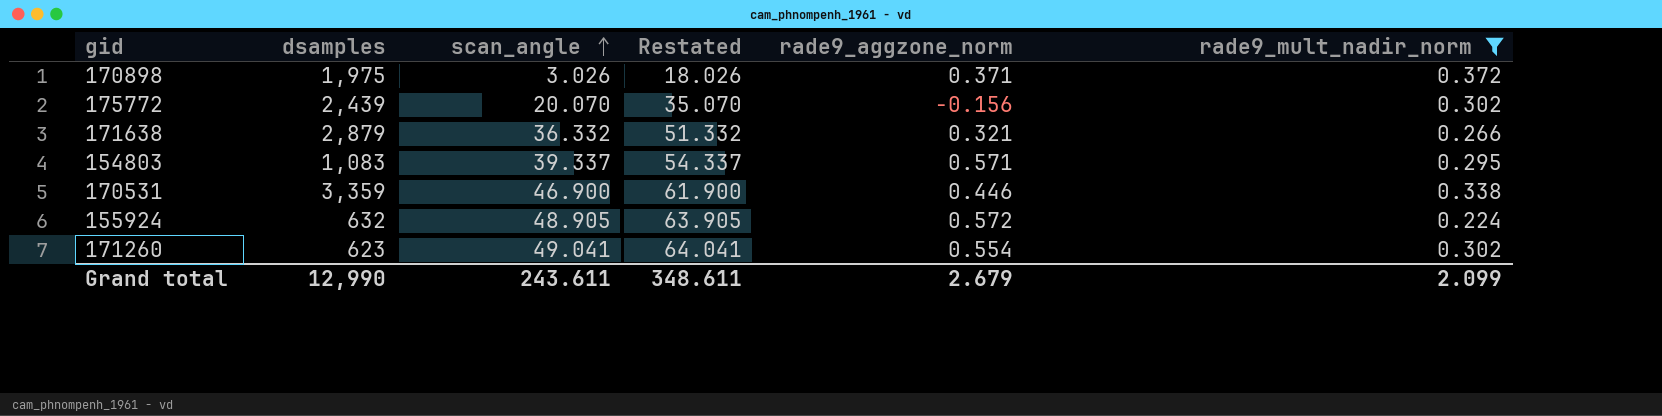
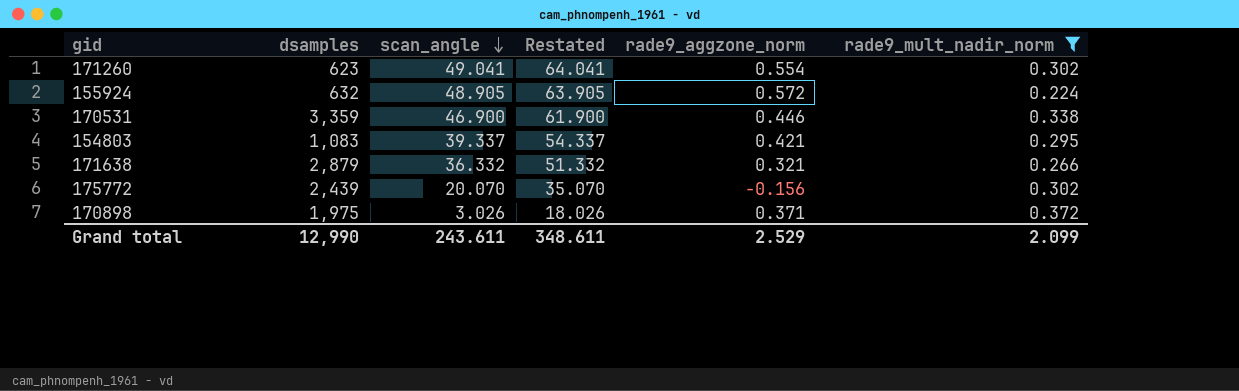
row order: scan_angle ascending -> scan_angle descending
154803 | rade9_aggzone_norm: 0.571 -> 0.421
Grand total | rade9_aggzone_norm: 2.679 -> 2.529

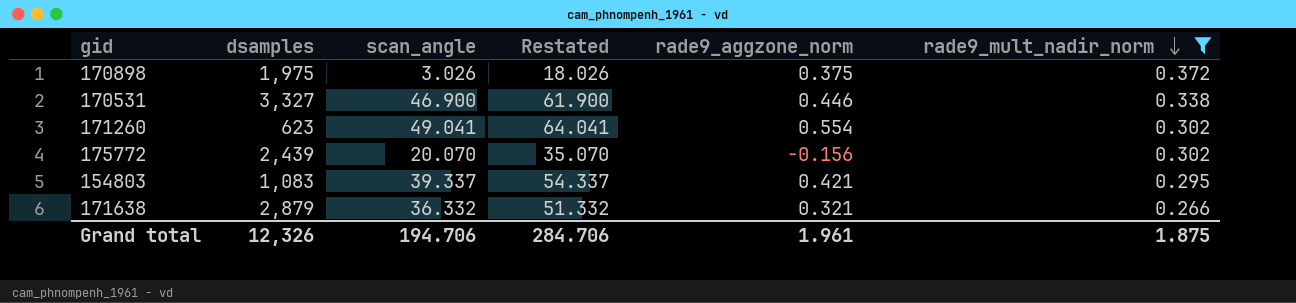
row order: scan_angle descending -> rade9_mult_nadir_norm descending
row 155924: 632 | 48.905 | 63.905 | 0.572 | 0.224 -> none
170898 | rade9_aggzone_norm: 0.371 -> 0.375
170531 | dsamples: 3,359 -> 3,327
Grand total | dsamples: 12,990 -> 12,326
Grand total | scan_angle: 243.611 -> 194.706
Grand total | Restated: 348.611 -> 284.706
Grand total | rade9_aggzone_norm: 2.529 -> 1.961
Grand total | rade9_mult_nadir_norm: 2.099 -> 1.875

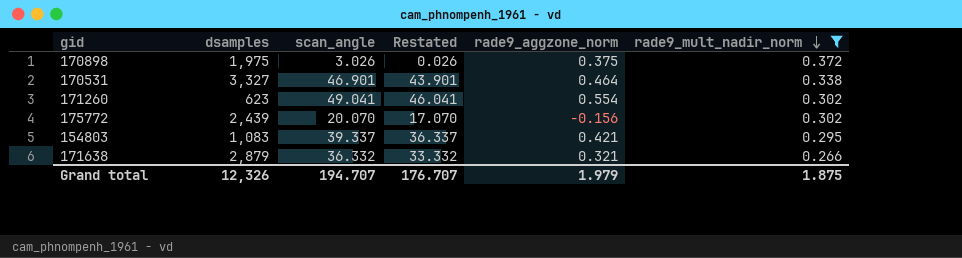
column Restated | formula: [scan_angle] + 15 -> [scan_angle] - 3
170531 | scan_angle: 46.900 -> 46.901
170531 | rade9_aggzone_norm: 0.446 -> 0.464
Grand total | scan_angle: 194.706 -> 194.707
Grand total | Restated: 284.706 -> 176.707
Grand total | rade9_aggzone_norm: 1.961 -> 1.979

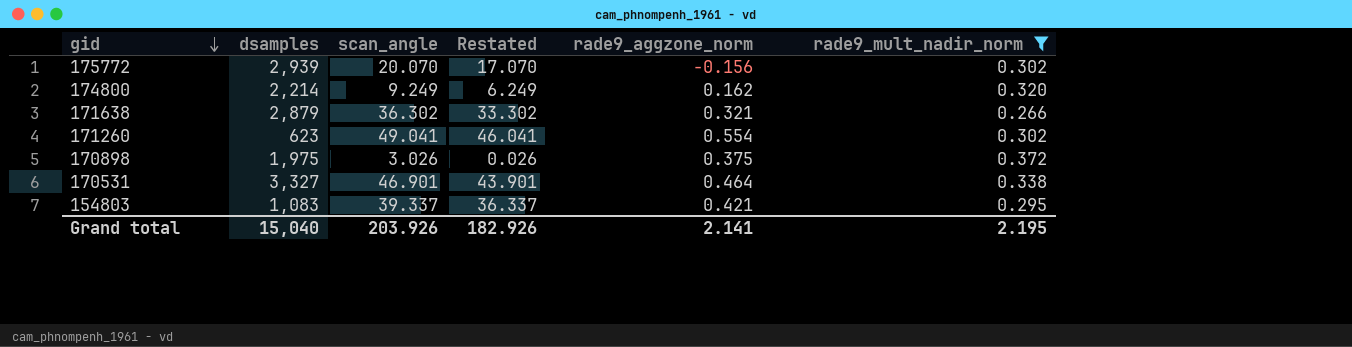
row order: rade9_mult_nadir_norm descending -> gid descending
175772 | dsamples: 2,439 -> 2,939
row 174800: none -> 2,214 | 9.249 | 6.249 | 0.162 | 0.320
171638 | scan_angle: 36.332 -> 36.302
171638 | Restated: 33.332 -> 33.302
Grand total | dsamples: 12,326 -> 15,040
Grand total | scan_angle: 194.707 -> 203.926
Grand total | Restated: 176.707 -> 182.926
Grand total | rade9_aggzone_norm: 1.979 -> 2.141
Grand total | rade9_mult_nadir_norm: 1.875 -> 2.195

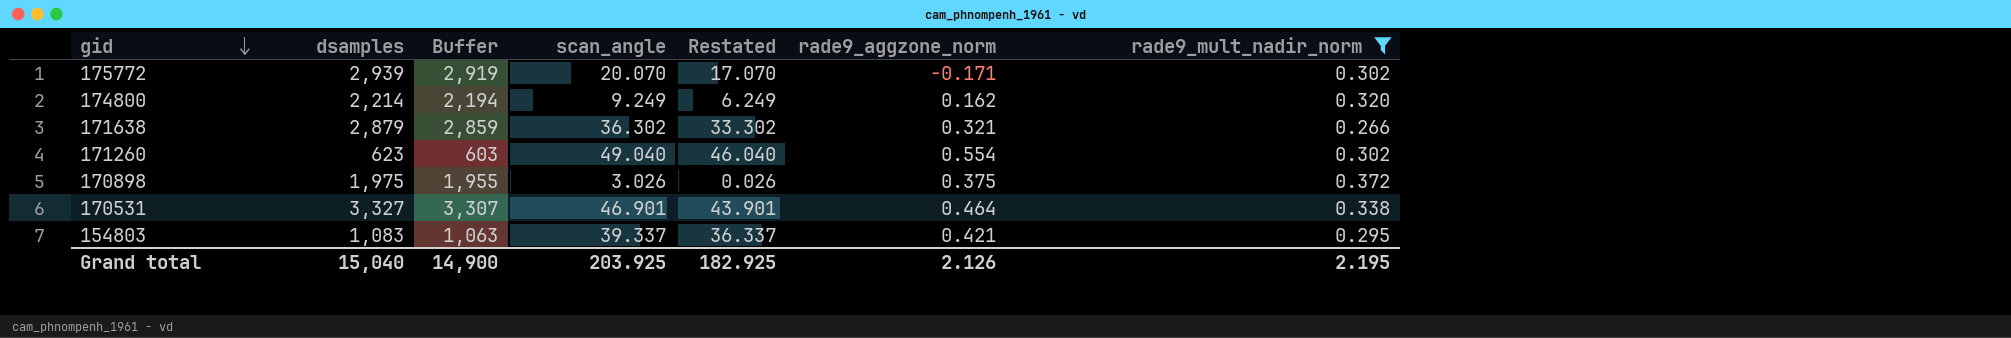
column Buffer | formula: none -> [dsamples] - 20
175772 | rade9_aggzone_norm: -0.156 -> -0.171
171260 | scan_angle: 49.041 -> 49.040
171260 | Restated: 46.041 -> 46.040
Grand total | scan_angle: 203.926 -> 203.925
Grand total | Restated: 182.926 -> 182.925
Grand total | rade9_aggzone_norm: 2.141 -> 2.126

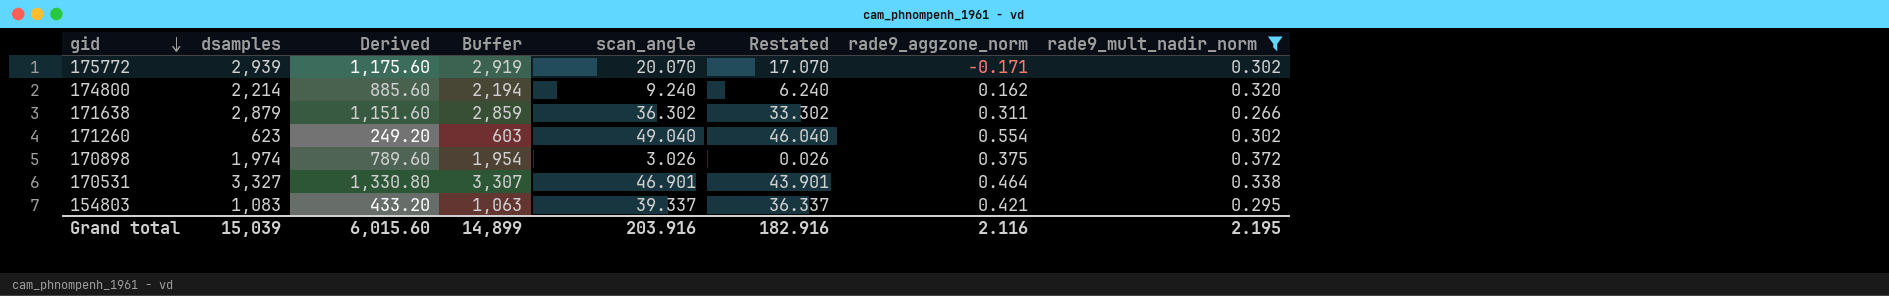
column Derived | formula: none -> [dsamples] * 0.4
174800 | scan_angle: 9.249 -> 9.240
174800 | Restated: 6.249 -> 6.240
171638 | rade9_aggzone_norm: 0.321 -> 0.311
170898 | dsamples: 1,975 -> 1,974
170898 | Buffer: 1,955 -> 1,954
Grand total | dsamples: 15,040 -> 15,039
Grand total | Buffer: 14,900 -> 14,899
Grand total | scan_angle: 203.925 -> 203.916
Grand total | Restated: 182.925 -> 182.916
Grand total | rade9_aggzone_norm: 2.126 -> 2.116

